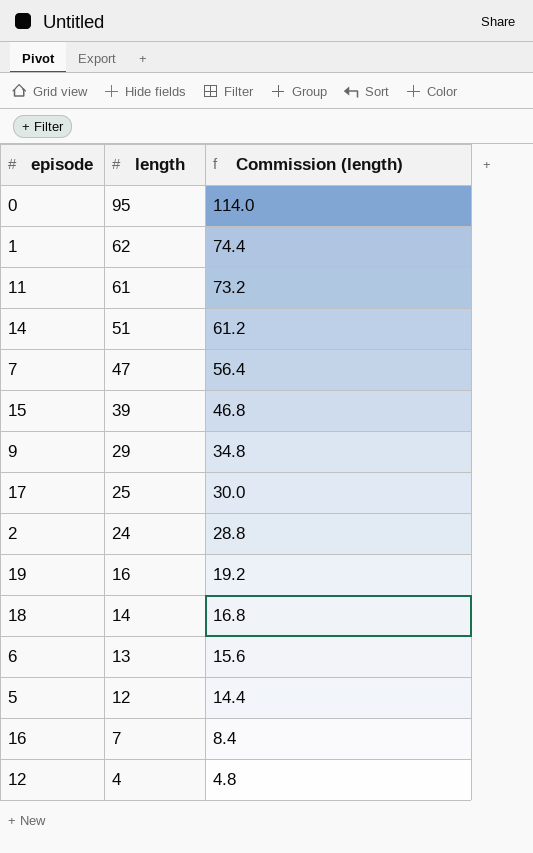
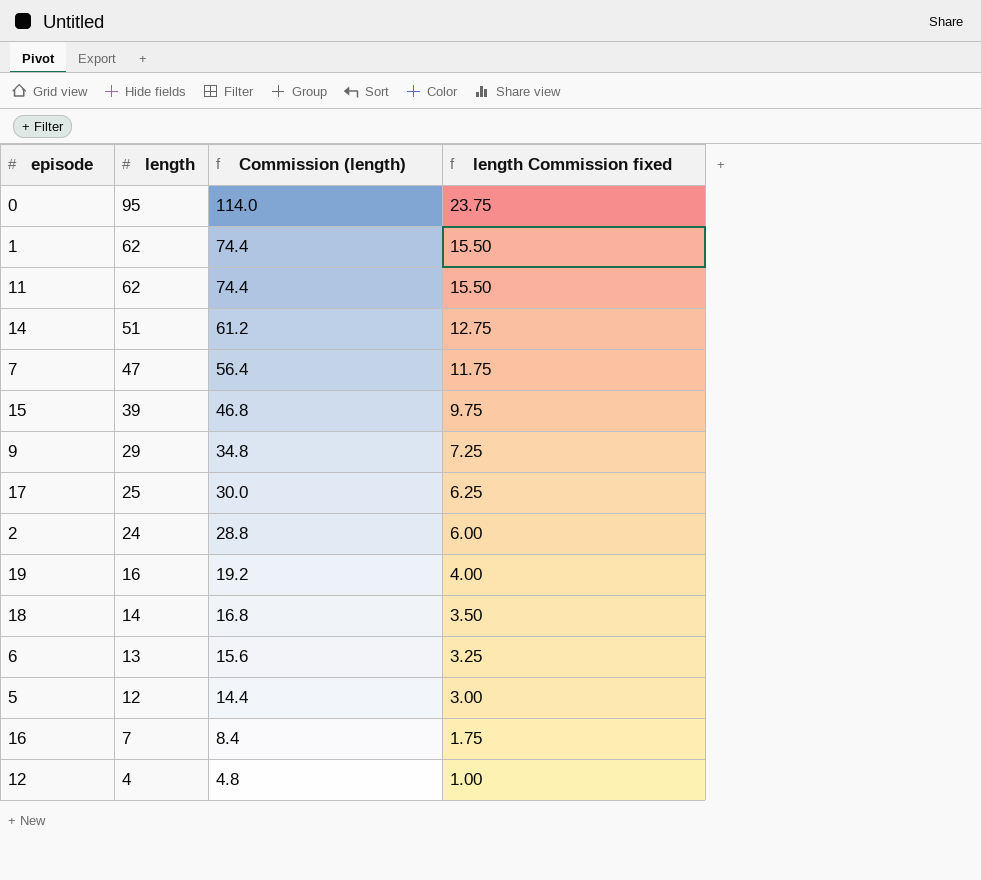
column length Commission fixed | formula: none -> [length] * 0.25
11 | length: 61 -> 62
11 | Commission (length): 73.2 -> 74.4

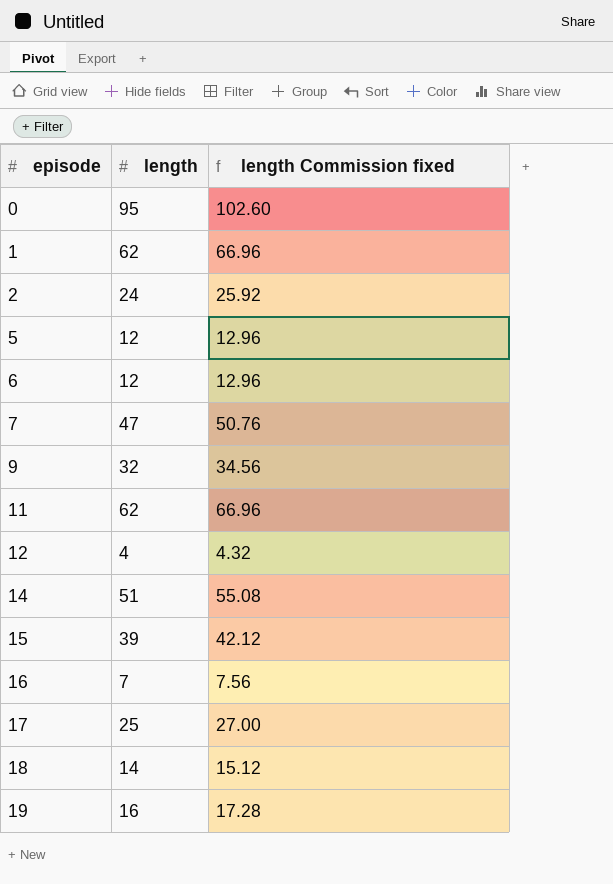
row order: length descending -> episode ascending
column Commission (length) | formula: [length] * 1.2 -> none
column length Commission fixed | formula: [length] * 0.25 -> [length] * 1.08
6 | length: 13 -> 12
9 | length: 29 -> 32

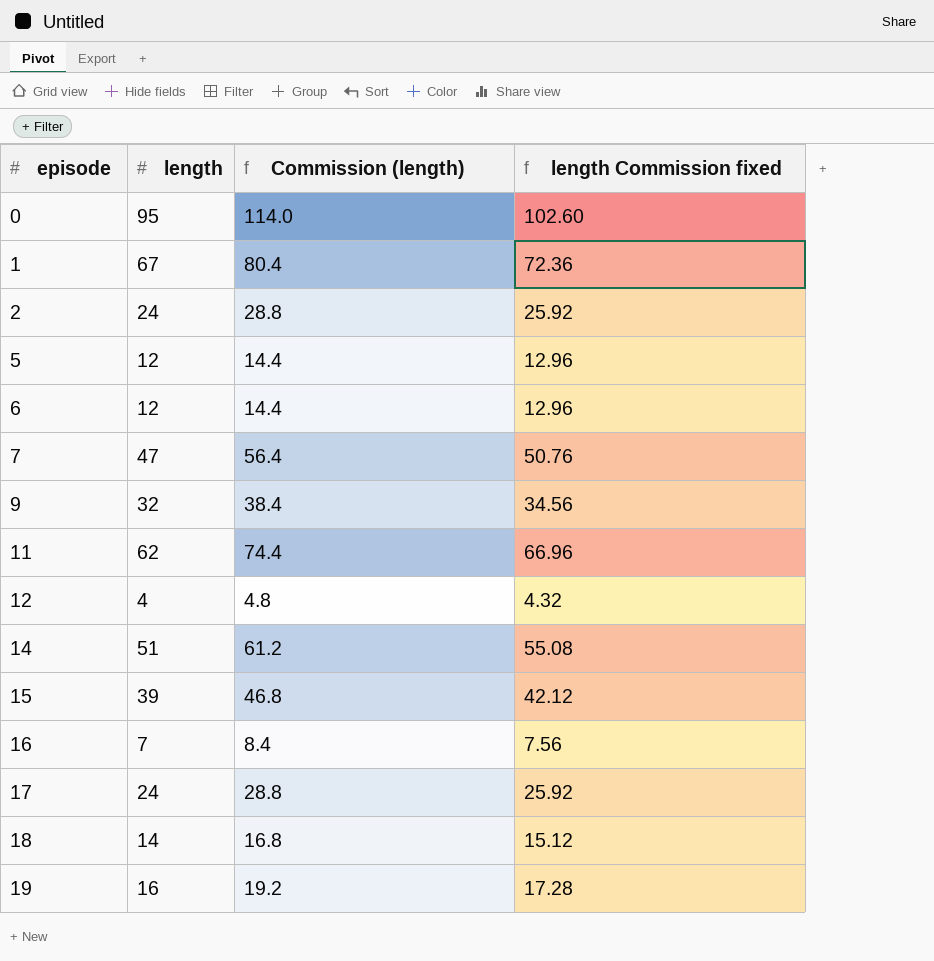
column Commission (length) | formula: none -> [length] * 1.2
1 | length: 62 -> 67
1 | length Commission fixed: 66.96 -> 72.36
17 | length: 25 -> 24
17 | length Commission fixed: 27.00 -> 25.92

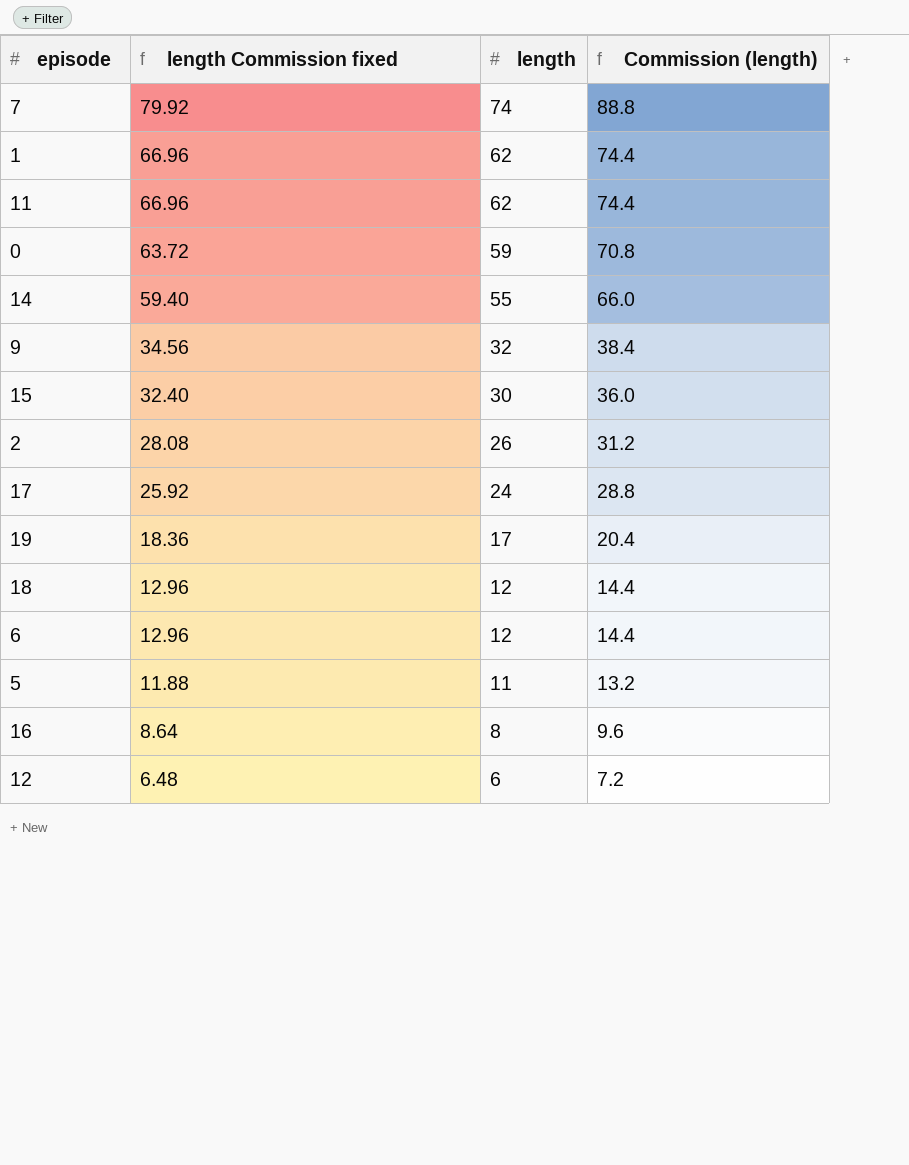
row order: episode ascending -> length Commission fixed descending
column length Commission fixed | position: 4 -> 2
7 | length Commission fixed: 50.76 -> 79.92
7 | length: 47 -> 74
7 | Commission (length): 56.4 -> 88.8
1 | length Commission fixed: 72.36 -> 66.96
1 | length: 67 -> 62
1 | Commission (length): 80.4 -> 74.4
0 | length Commission fixed: 102.60 -> 63.72
0 | length: 95 -> 59
0 | Commission (length): 114.0 -> 70.8
14 | length Commission fixed: 55.08 -> 59.40
14 | length: 51 -> 55
14 | Commission (length): 61.2 -> 66.0
15 | length Commission fixed: 42.12 -> 32.40
15 | length: 39 -> 30
15 | Commission (length): 46.8 -> 36.0
2 | length Commission fixed: 25.92 -> 28.08
2 | length: 24 -> 26
2 | Commission (length): 28.8 -> 31.2
19 | length Commission fixed: 17.28 -> 18.36
19 | length: 16 -> 17
19 | Commission (length): 19.2 -> 20.4
18 | length Commission fixed: 15.12 -> 12.96
18 | length: 14 -> 12
18 | Commission (length): 16.8 -> 14.4
5 | length Commission fixed: 12.96 -> 11.88
5 | length: 12 -> 11
5 | Commission (length): 14.4 -> 13.2
16 | length Commission fixed: 7.56 -> 8.64
16 | length: 7 -> 8
16 | Commission (length): 8.4 -> 9.6
12 | length Commission fixed: 4.32 -> 6.48
12 | length: 4 -> 6
12 | Commission (length): 4.8 -> 7.2

